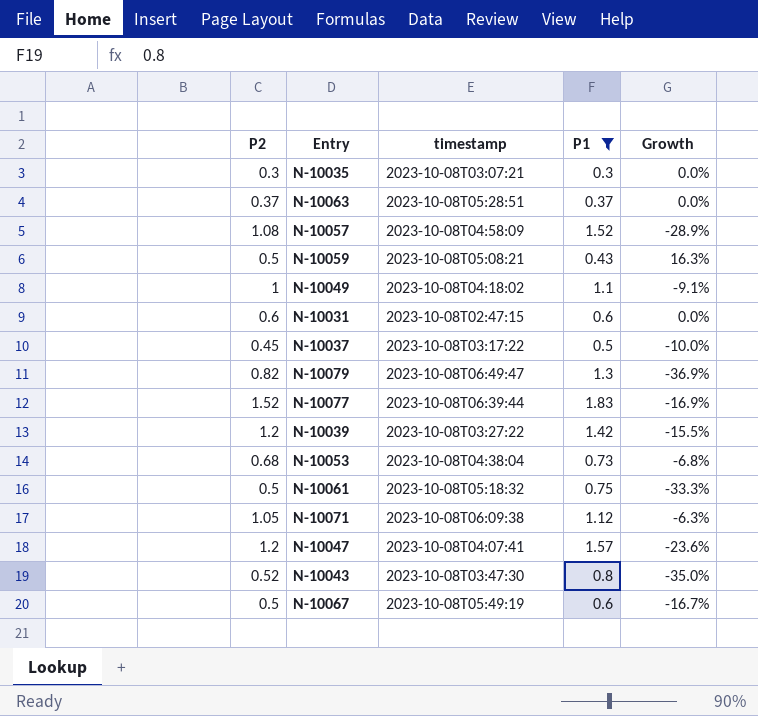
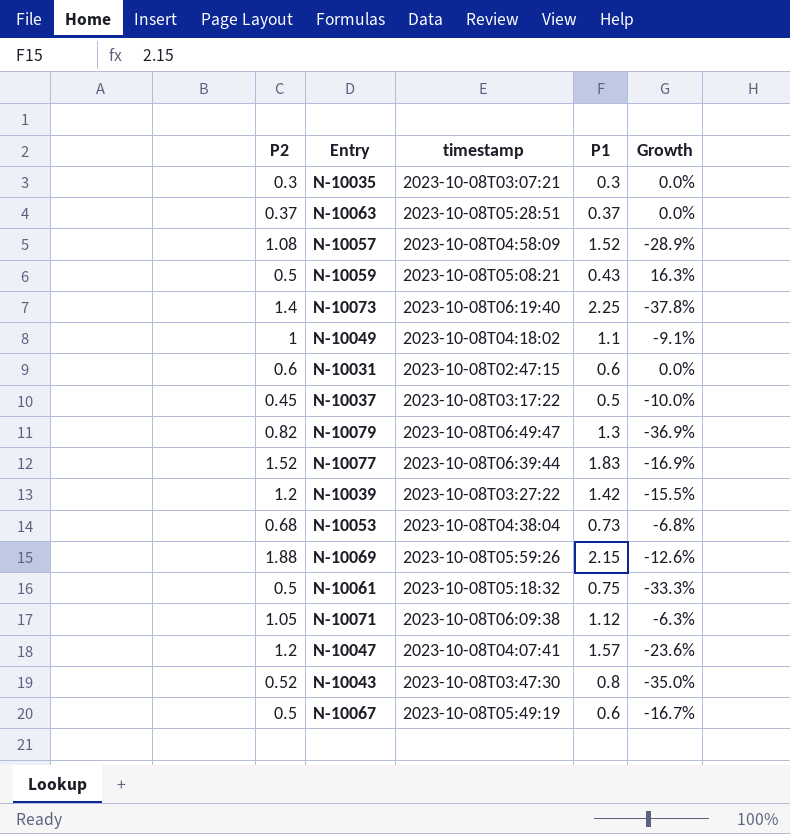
filter: P1 <= 1.83 -> none

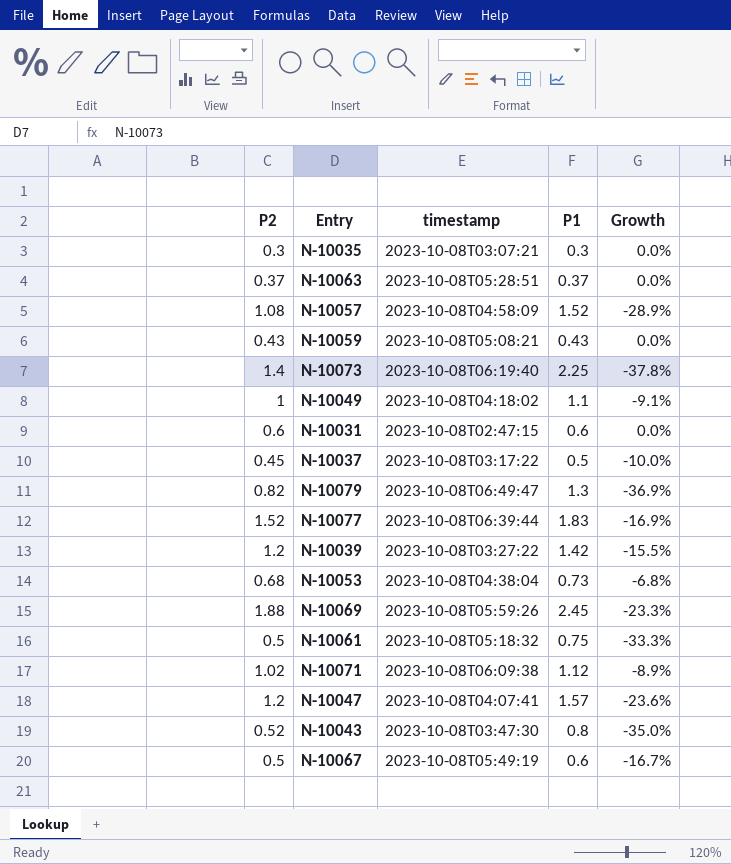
N-10059 | P2: 0.5 -> 0.43
N-10059 | Growth: 16.3% -> 0.0%
N-10069 | P1: 2.15 -> 2.45
N-10069 | Growth: -12.6% -> -23.3%
N-10071 | P2: 1.05 -> 1.02
N-10071 | Growth: -6.3% -> -8.9%

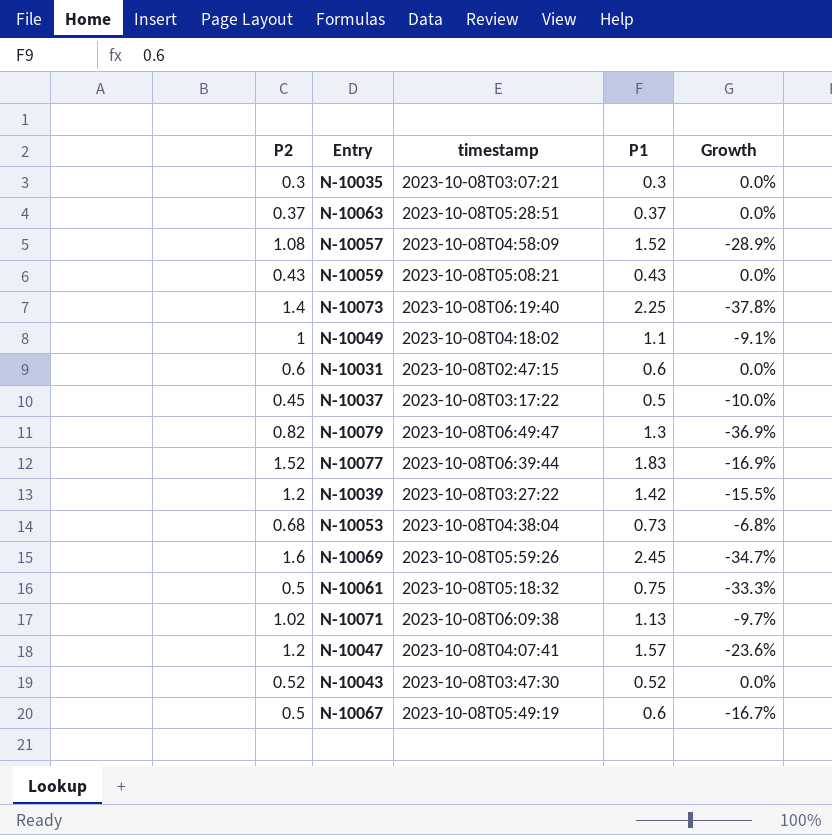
N-10069 | P2: 1.88 -> 1.6
N-10069 | Growth: -23.3% -> -34.7%
N-10071 | P1: 1.12 -> 1.13
N-10071 | Growth: -8.9% -> -9.7%
N-10043 | P1: 0.8 -> 0.52
N-10043 | Growth: -35.0% -> 0.0%

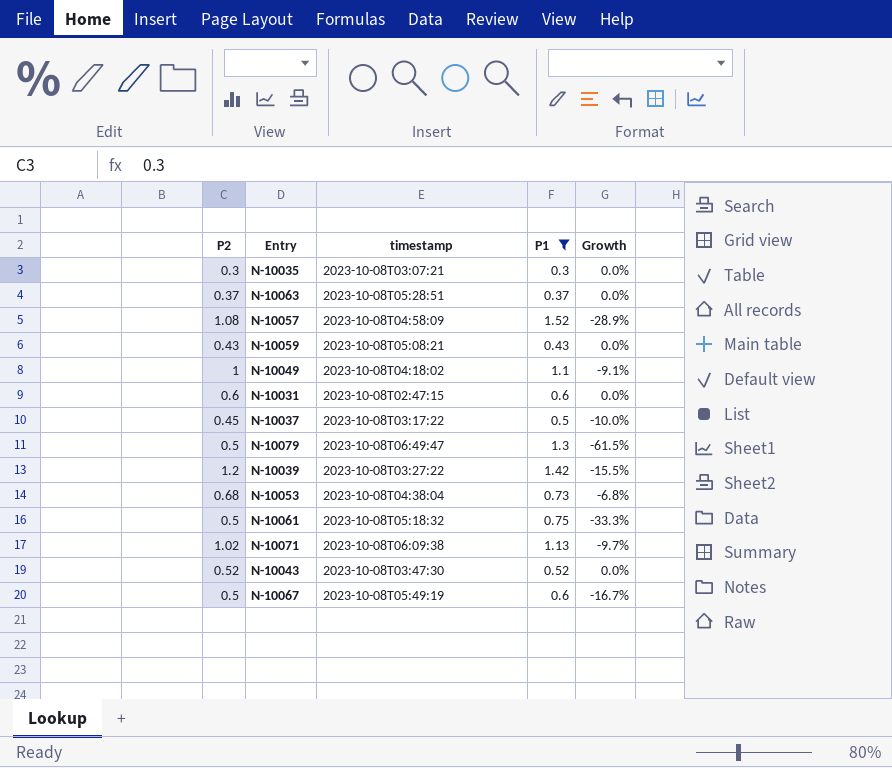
filter: none -> P1 <= 1.52
N-10079 | P2: 0.82 -> 0.5
N-10079 | Growth: -36.9% -> -61.5%

